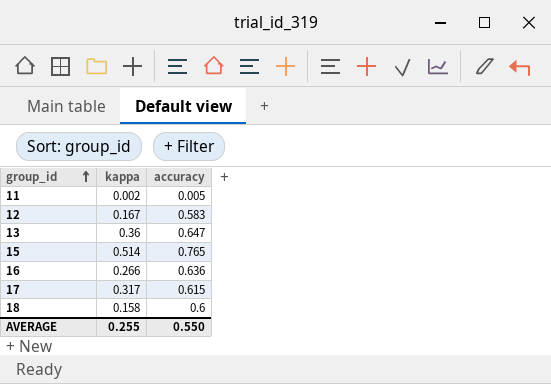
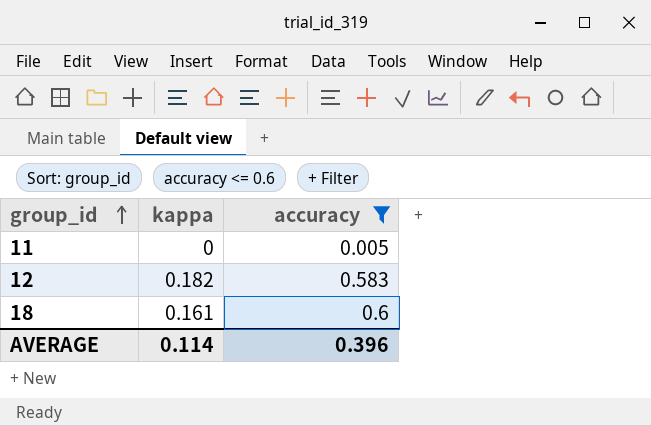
filter: none -> accuracy <= 0.6
11 | kappa: 0.002 -> 0
12 | kappa: 0.167 -> 0.182
18 | kappa: 0.158 -> 0.161
AVERAGE | kappa: 0.255 -> 0.114
AVERAGE | accuracy: 0.550 -> 0.396

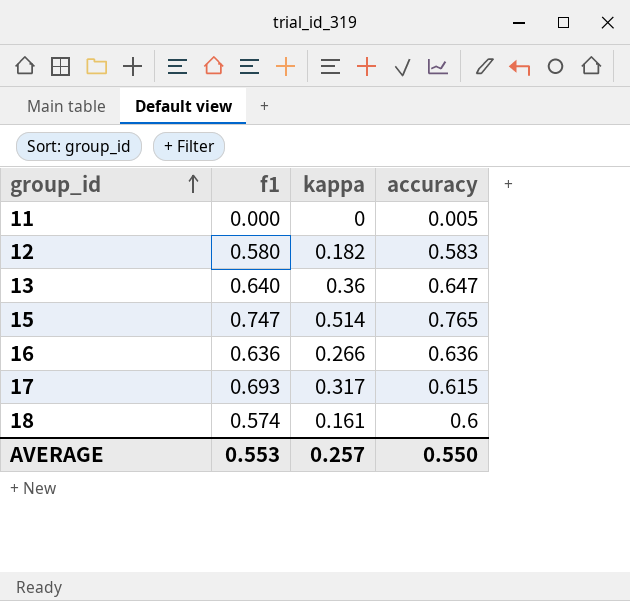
filter: accuracy <= 0.6 -> none
column f1 | position: none -> 2
AVERAGE | kappa: 0.114 -> 0.257
AVERAGE | accuracy: 0.396 -> 0.550

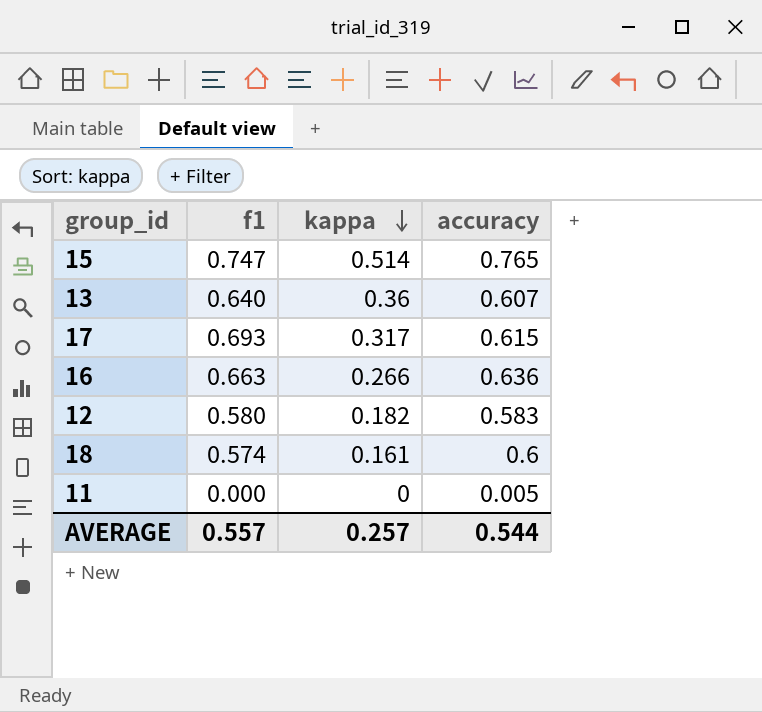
row order: group_id ascending -> kappa descending
13 | accuracy: 0.647 -> 0.607
16 | f1: 0.636 -> 0.663
AVERAGE | f1: 0.553 -> 0.557
AVERAGE | accuracy: 0.550 -> 0.544

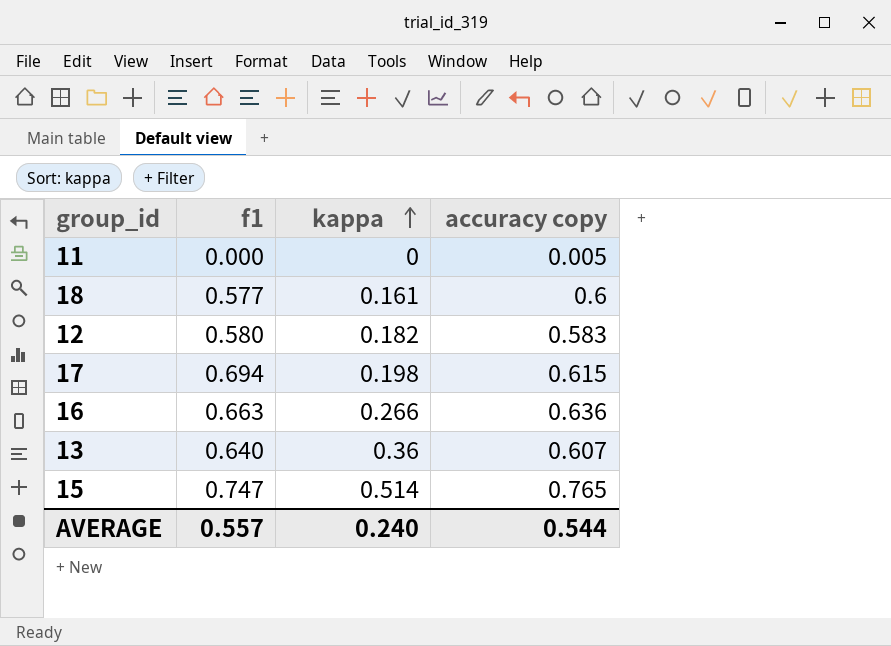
row order: kappa descending -> kappa ascending
column name: accuracy -> accuracy copy
18 | f1: 0.574 -> 0.577
17 | f1: 0.693 -> 0.694
17 | kappa: 0.317 -> 0.198
AVERAGE | kappa: 0.257 -> 0.240

